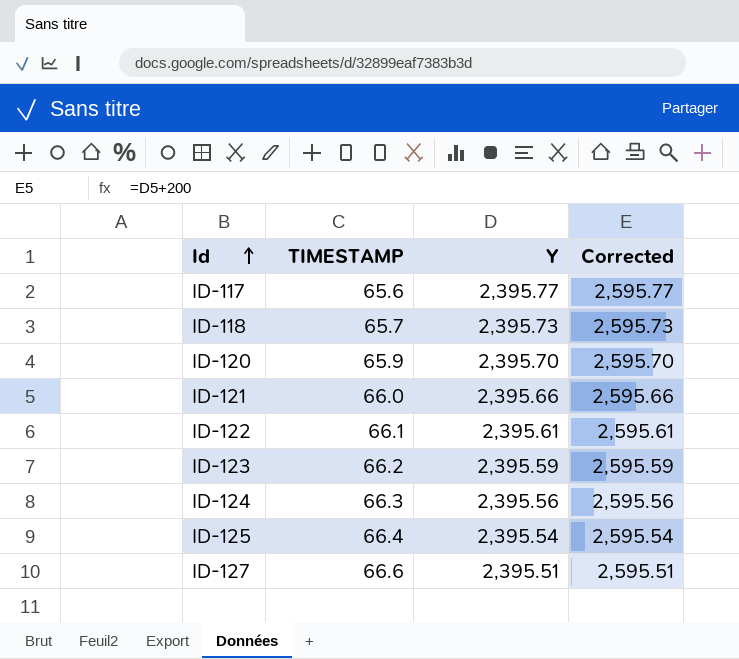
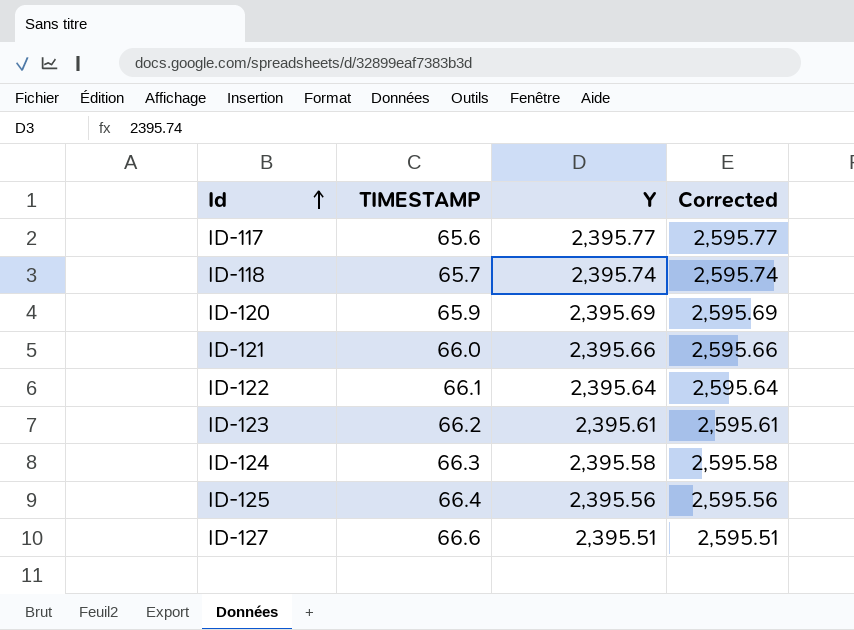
ID-118 | Y: 2,395.73 -> 2,395.74
ID-118 | Corrected: 2,595.73 -> 2,595.74
ID-120 | Y: 2,395.70 -> 2,395.69
ID-120 | Corrected: 2,595.70 -> 2,595.69
ID-122 | Y: 2,395.61 -> 2,395.64
ID-122 | Corrected: 2,595.61 -> 2,595.64
ID-123 | Y: 2,395.59 -> 2,395.61
ID-123 | Corrected: 2,595.59 -> 2,595.61
ID-124 | Y: 2,395.56 -> 2,395.58
ID-124 | Corrected: 2,595.56 -> 2,595.58
ID-125 | Y: 2,395.54 -> 2,395.56
ID-125 | Corrected: 2,595.54 -> 2,595.56

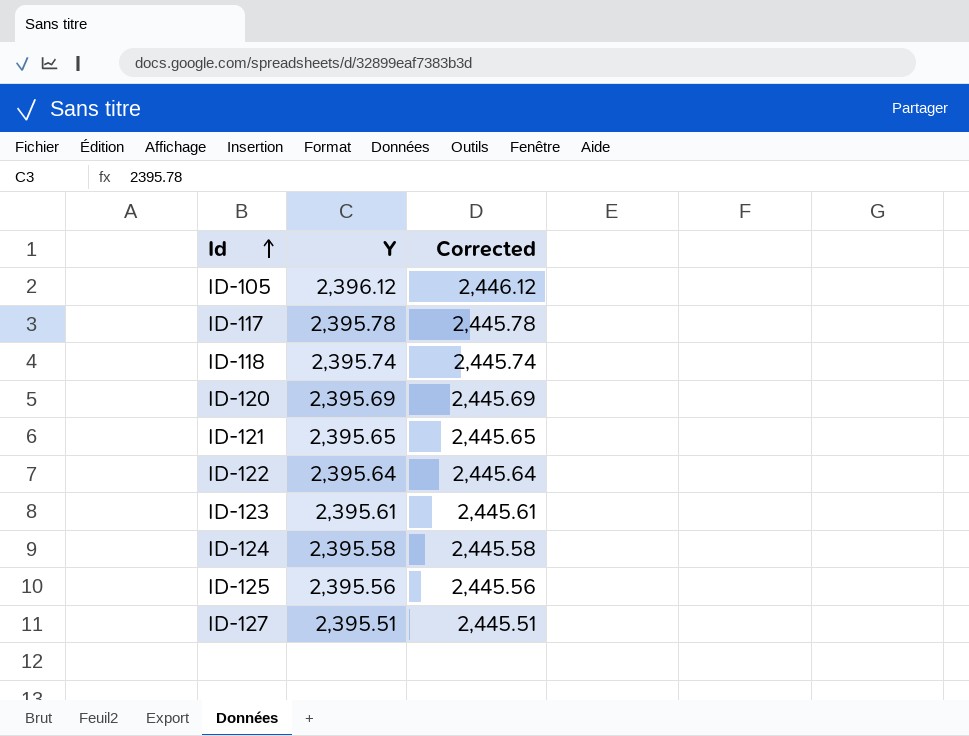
column TIMESTAMP | position: 2 -> none
column Corrected | formula: [Y] + 200 -> [Y] + 50
row ID-105: none -> 2,396.12 | 2,446.12
ID-117 | Y: 2,395.77 -> 2,395.78
ID-121 | Y: 2,395.66 -> 2,395.65

